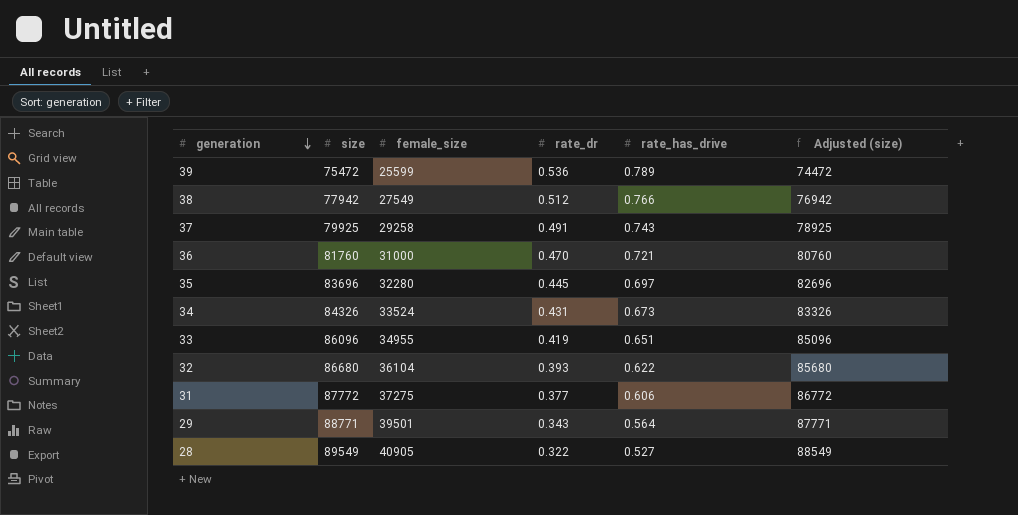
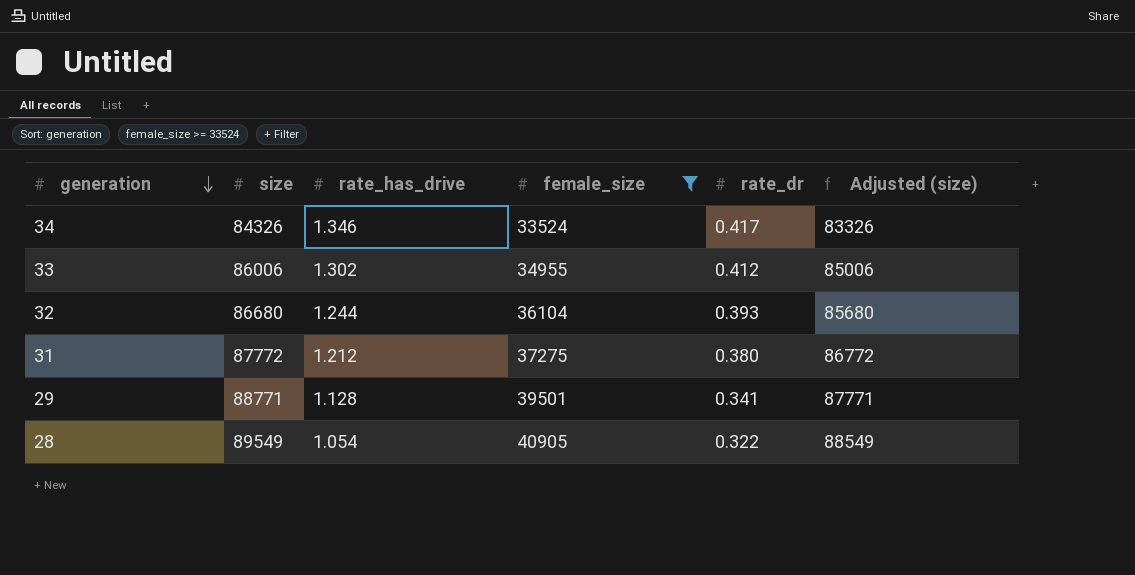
filter: none -> female_size >= 33524
column rate_has_drive | position: 5 -> 3
34 | rate_has_drive: 0.673 -> 1.346
34 | rate_dr: 0.431 -> 0.417
33 | size: 86096 -> 86006
33 | rate_has_drive: 0.651 -> 1.302
33 | rate_dr: 0.419 -> 0.412
33 | Adjusted (size): 85096 -> 85006
32 | rate_has_drive: 0.622 -> 1.244
31 | rate_has_drive: 0.606 -> 1.212
31 | rate_dr: 0.377 -> 0.380
29 | rate_has_drive: 0.564 -> 1.128
29 | rate_dr: 0.343 -> 0.341
28 | rate_has_drive: 0.527 -> 1.054

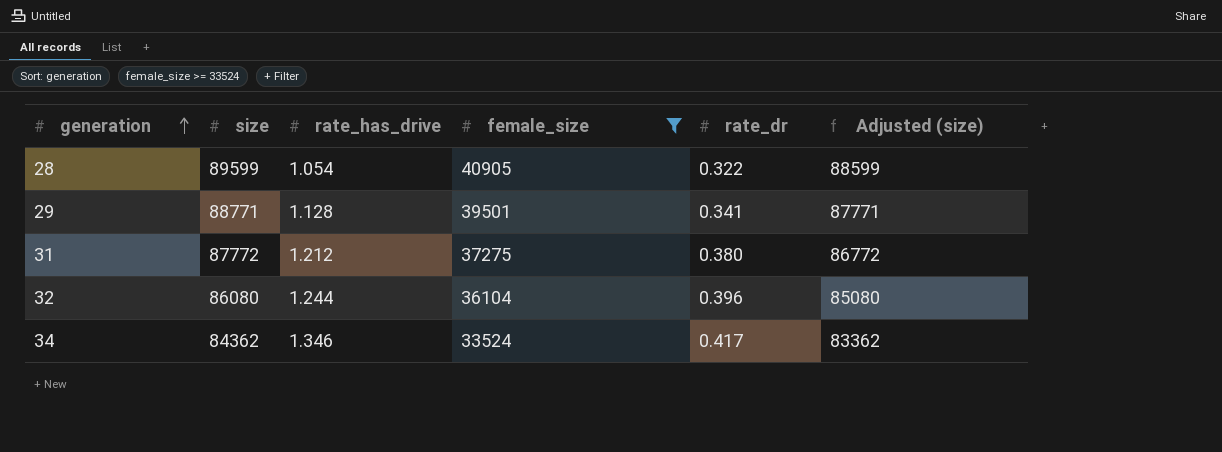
row order: generation descending -> generation ascending
row 33: 86006 | 1.302 | 34955 | 0.412 | 85006 -> none
28 | size: 89549 -> 89599
28 | Adjusted (size): 88549 -> 88599
32 | size: 86680 -> 86080
32 | rate_dr: 0.393 -> 0.396
32 | Adjusted (size): 85680 -> 85080
34 | size: 84326 -> 84362
34 | Adjusted (size): 83326 -> 83362

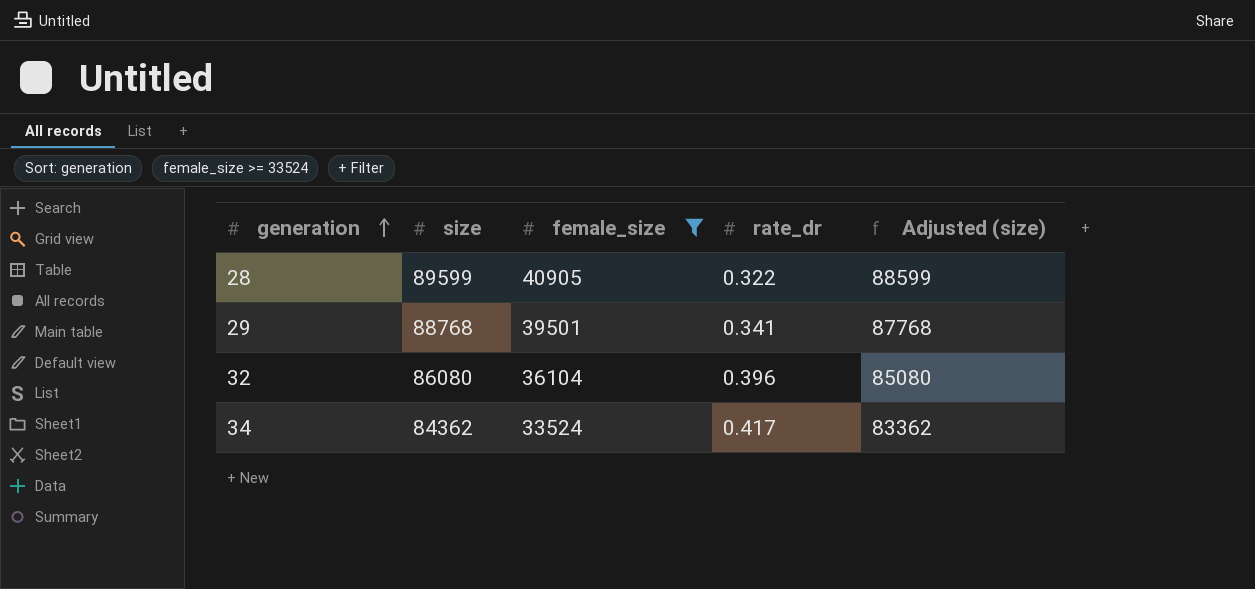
column rate_has_drive | position: 3 -> none
row 31: 87772 | 1.212 | 37275 | 0.380 | 86772 -> none
29 | size: 88771 -> 88768
29 | Adjusted (size): 87771 -> 87768

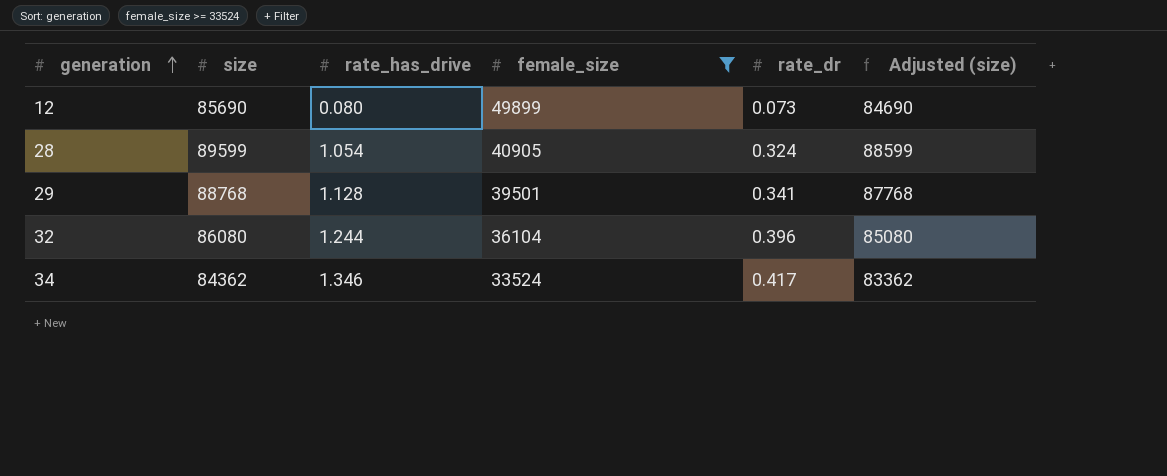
column rate_has_drive | position: none -> 3
row 12: none -> 85690 | 0.080 | 49899 | 0.073 | 84690
28 | rate_dr: 0.322 -> 0.324

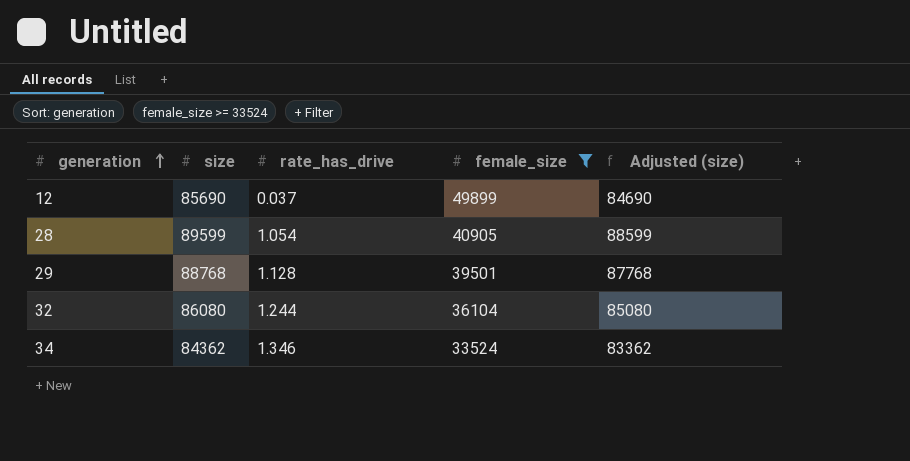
column rate_dr | position: 5 -> none
12 | rate_has_drive: 0.080 -> 0.037

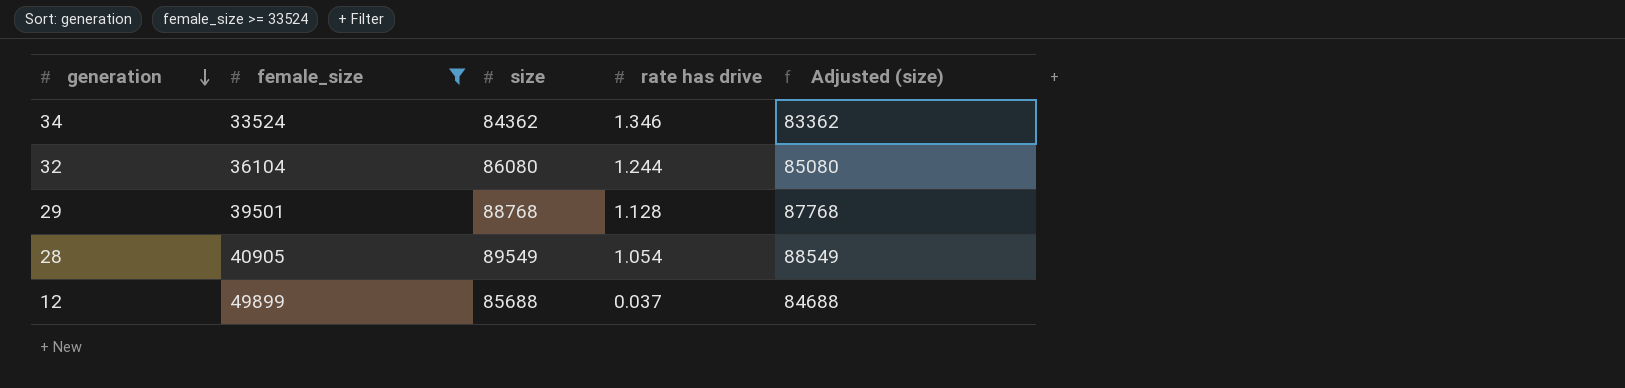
row order: generation ascending -> generation descending
column female_size | position: 4 -> 2
column name: rate_has_drive -> rate has drive
28 | size: 89599 -> 89549
28 | Adjusted (size): 88599 -> 88549
12 | size: 85690 -> 85688
12 | Adjusted (size): 84690 -> 84688

